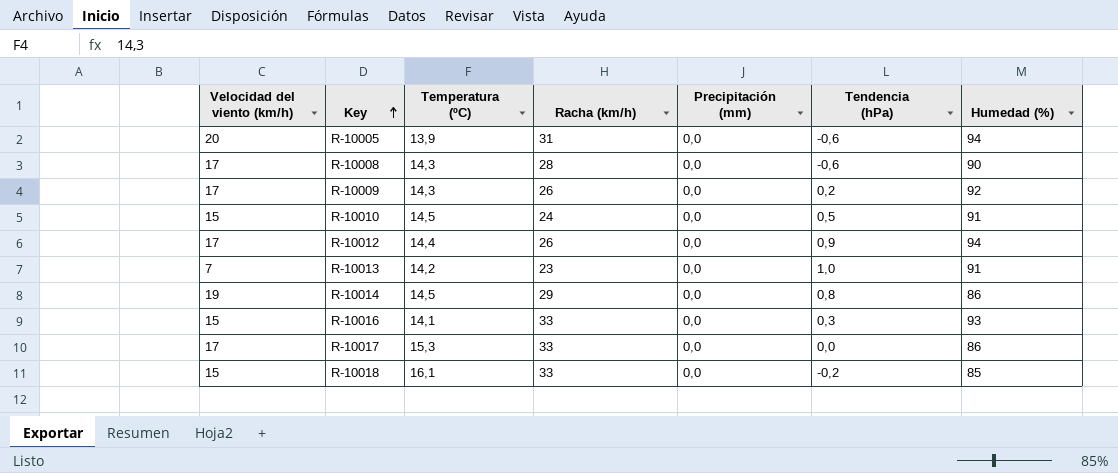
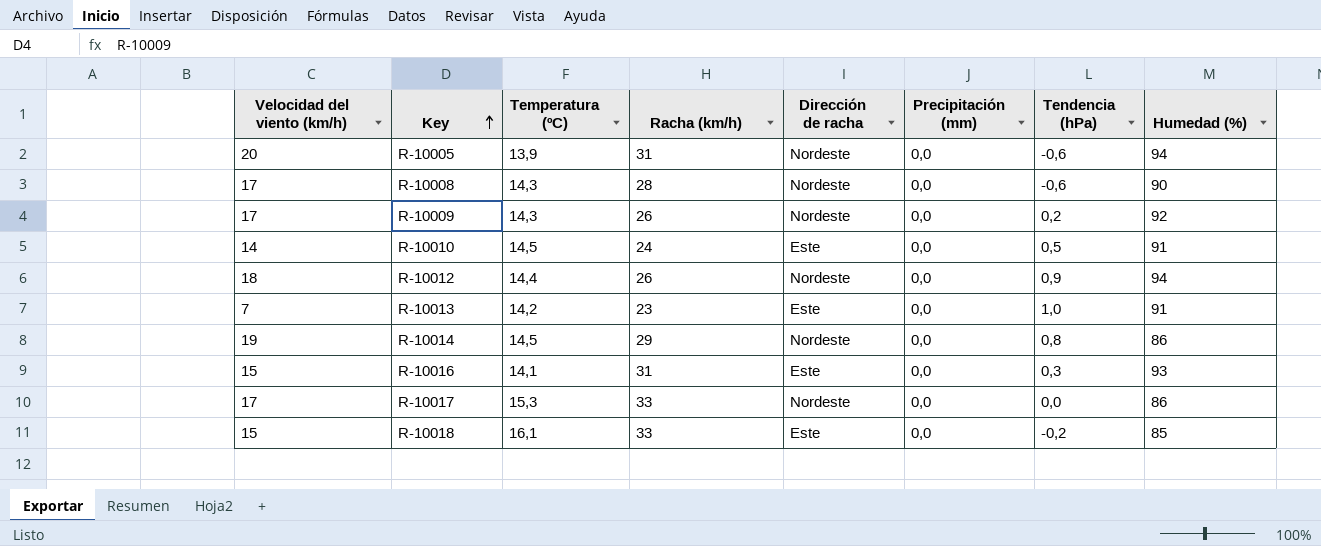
column Dirección de racha | position: none -> 5
R-10010 | Velocidad del viento (km/h): 15 -> 14
R-10012 | Velocidad del viento (km/h): 17 -> 18
R-10016 | Racha (km/h): 33 -> 31

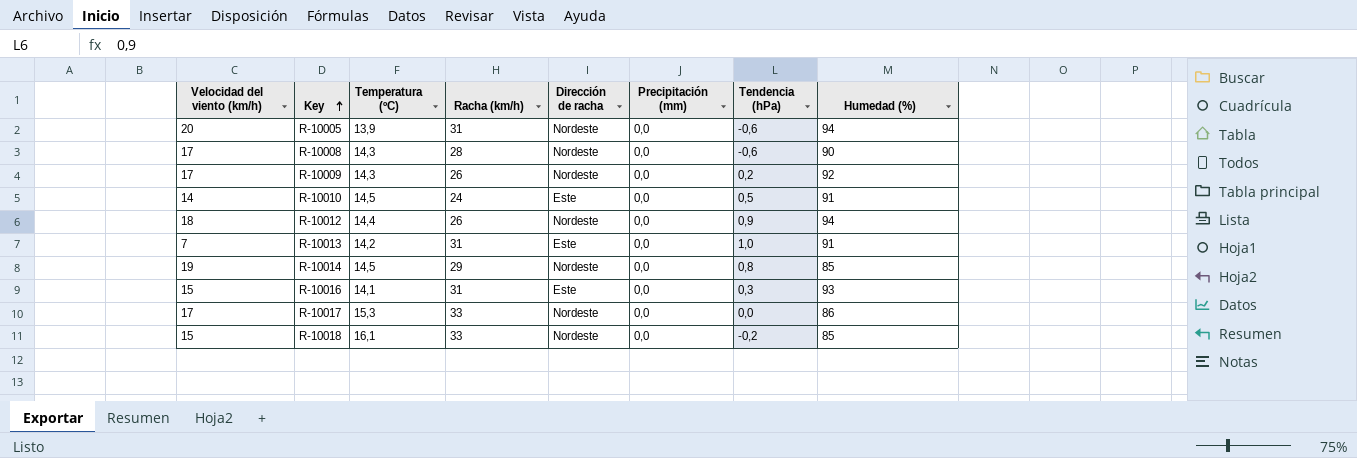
R-10013 | Racha (km/h): 23 -> 31
R-10014 | Humedad (%): 86 -> 85
R-10018 | Dirección de racha: Este -> Nordeste

